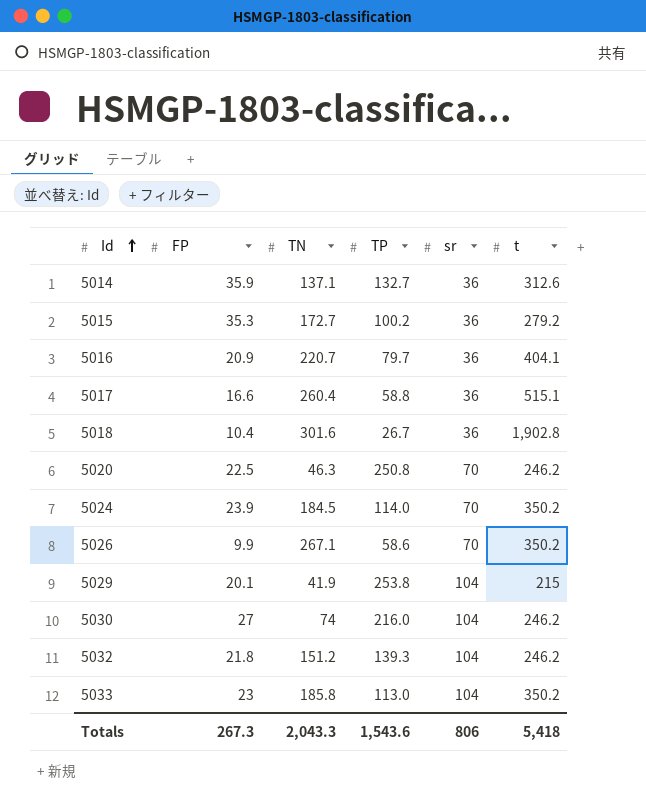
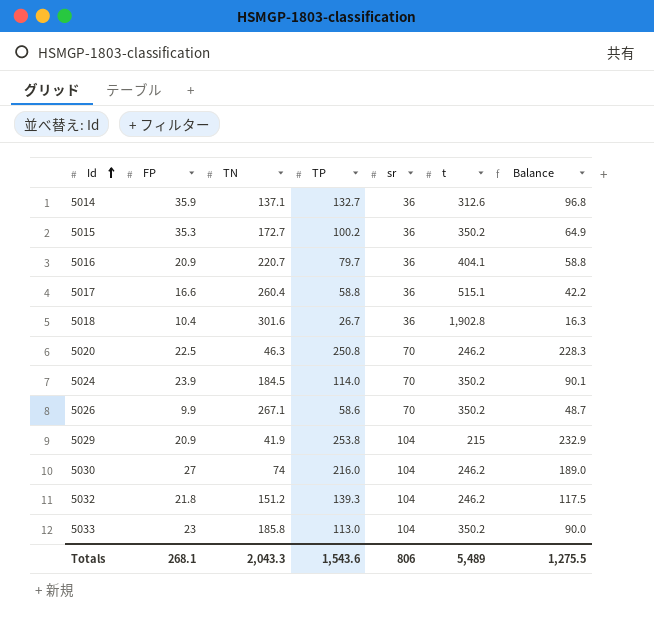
column Balance | formula: none -> [TP] - [FP]
5015 | t: 279.2 -> 350.2
5029 | FP: 20.1 -> 20.9
Totals | FP: 267.3 -> 268.1
Totals | t: 5,418 -> 5,489

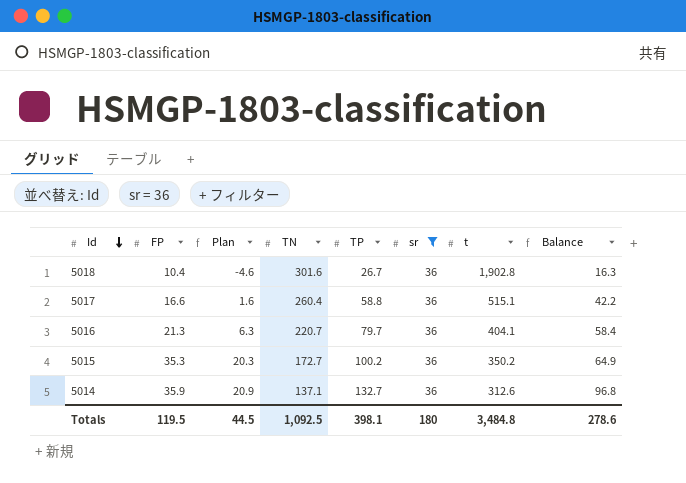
filter: none -> sr = 36
row order: Id ascending -> Id descending
column Plan | formula: none -> [FP] - 15
5016 | FP: 20.9 -> 21.3
5016 | Balance: 58.8 -> 58.4
Totals | FP: 268.1 -> 119.5
Totals | TN: 2,043.3 -> 1,092.5
Totals | TP: 1,543.6 -> 398.1
Totals | sr: 806 -> 180
Totals | t: 5,489 -> 3,484.8
Totals | Balance: 1,275.5 -> 278.6

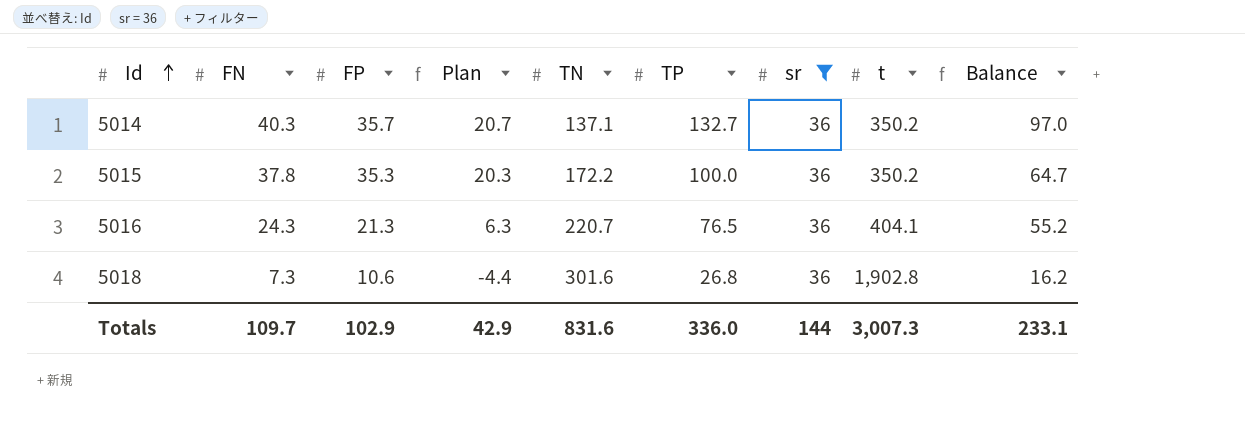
row order: Id descending -> Id ascending
column FN | position: none -> 2
row 5017: 16.6 | 1.6 | 260.4 | 58.8 | 36 | 515.1 | 42.2 -> none
5014 | FP: 35.9 -> 35.7
5014 | Plan: 20.9 -> 20.7
5014 | t: 312.6 -> 350.2
5014 | Balance: 96.8 -> 97.0
5015 | TN: 172.7 -> 172.2
5015 | TP: 100.2 -> 100.0
5015 | Balance: 64.9 -> 64.7
5016 | TP: 79.7 -> 76.5
5016 | Balance: 58.4 -> 55.2
5018 | FP: 10.4 -> 10.6
5018 | Plan: -4.6 -> -4.4
5018 | TP: 26.7 -> 26.8
5018 | Balance: 16.3 -> 16.2
Totals | FP: 119.5 -> 102.9
Totals | Plan: 44.5 -> 42.9
Totals | TN: 1,092.5 -> 831.6
Totals | TP: 398.1 -> 336.0
Totals | sr: 180 -> 144
Totals | t: 3,484.8 -> 3,007.3
Totals | Balance: 278.6 -> 233.1

